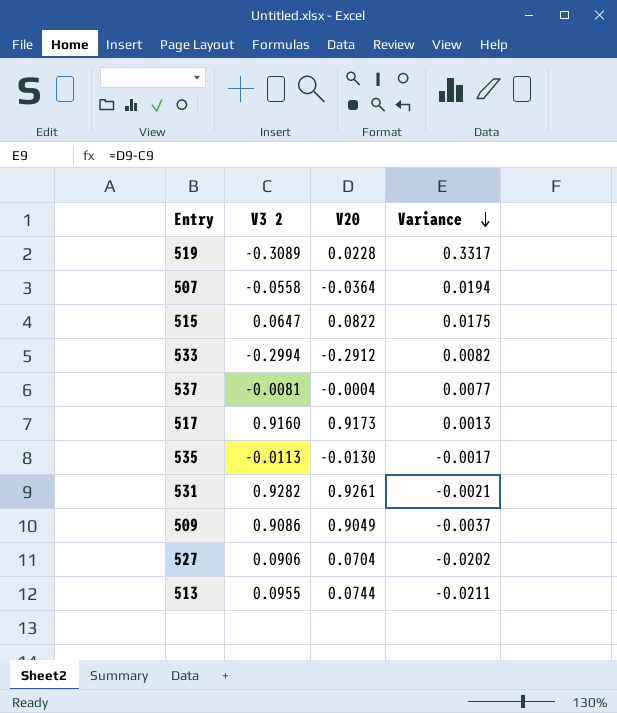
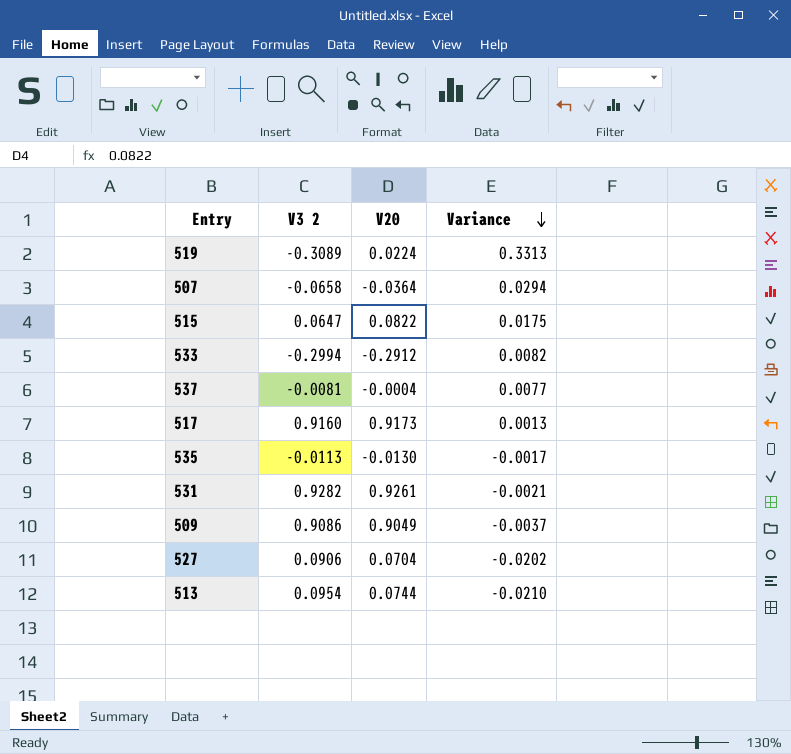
519 | V20: 0.0228 -> 0.0224
519 | Variance: 0.3317 -> 0.3313
507 | V3 2: -0.0558 -> -0.0658
507 | Variance: 0.0194 -> 0.0294
513 | V3 2: 0.0955 -> 0.0954
513 | Variance: -0.0211 -> -0.0210

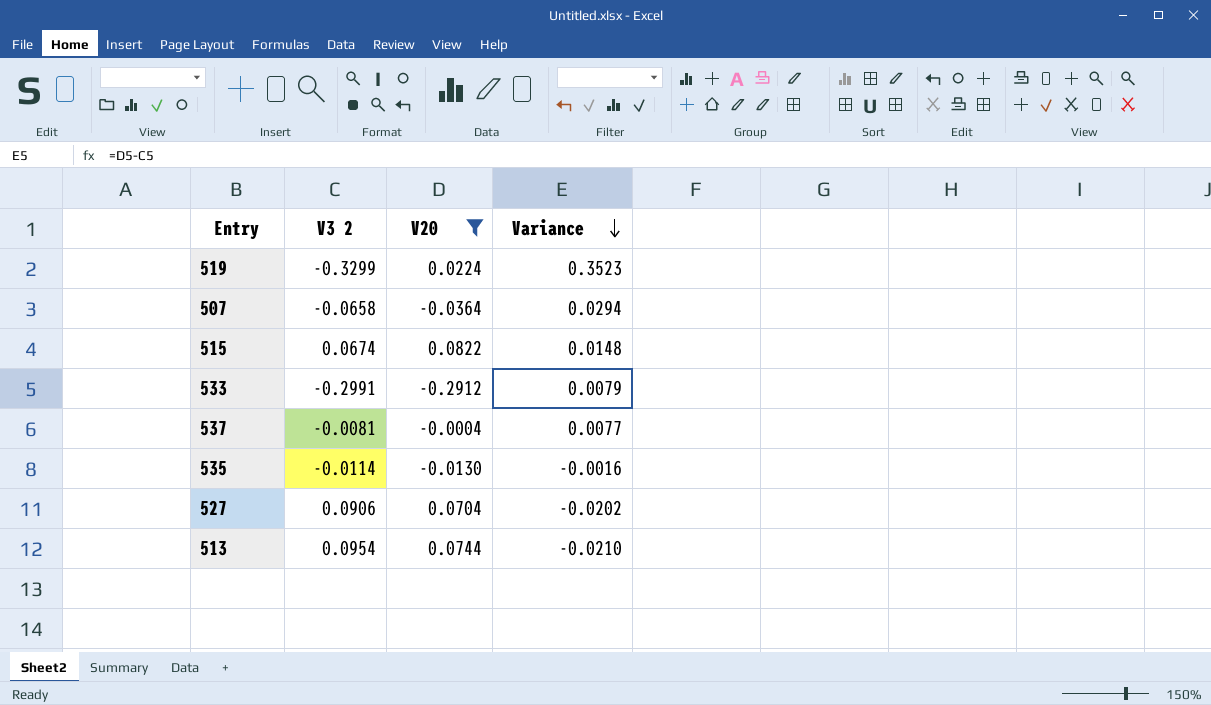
filter: none -> V20 <= 0.0822
519 | V3 2: -0.3089 -> -0.3299
519 | Variance: 0.3313 -> 0.3523
515 | V3 2: 0.0647 -> 0.0674
515 | Variance: 0.0175 -> 0.0148
533 | V3 2: -0.2994 -> -0.2991
533 | Variance: 0.0082 -> 0.0079
535 | V3 2: -0.0113 -> -0.0114
535 | Variance: -0.0017 -> -0.0016

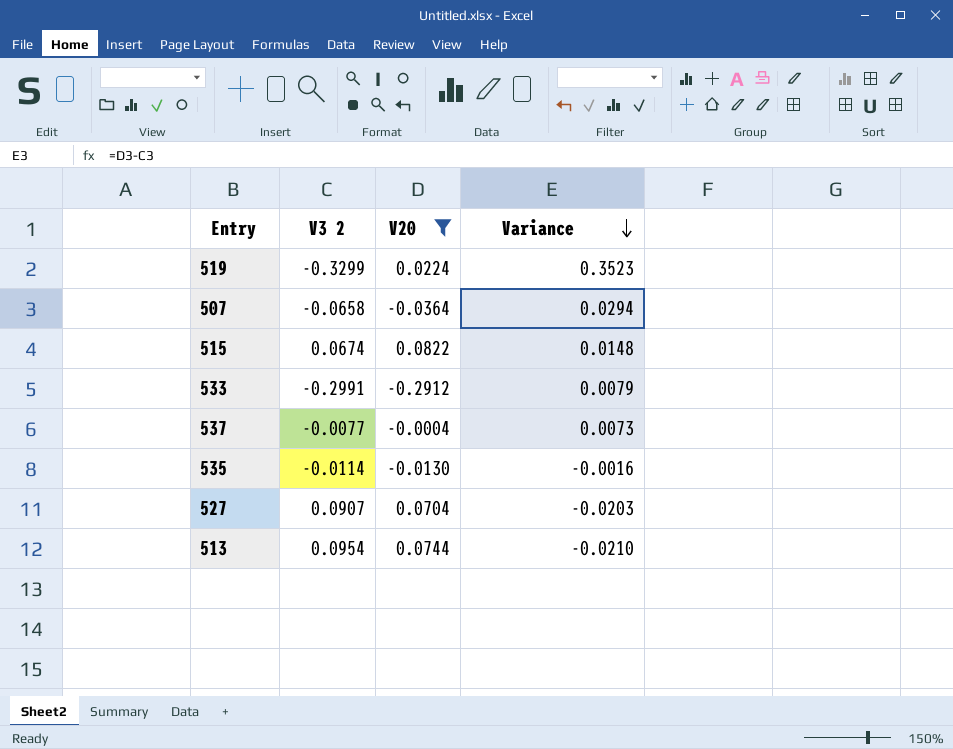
537 | V3 2: -0.0081 -> -0.0077
537 | Variance: 0.0077 -> 0.0073
527 | V3 2: 0.0906 -> 0.0907
527 | Variance: -0.0202 -> -0.0203

